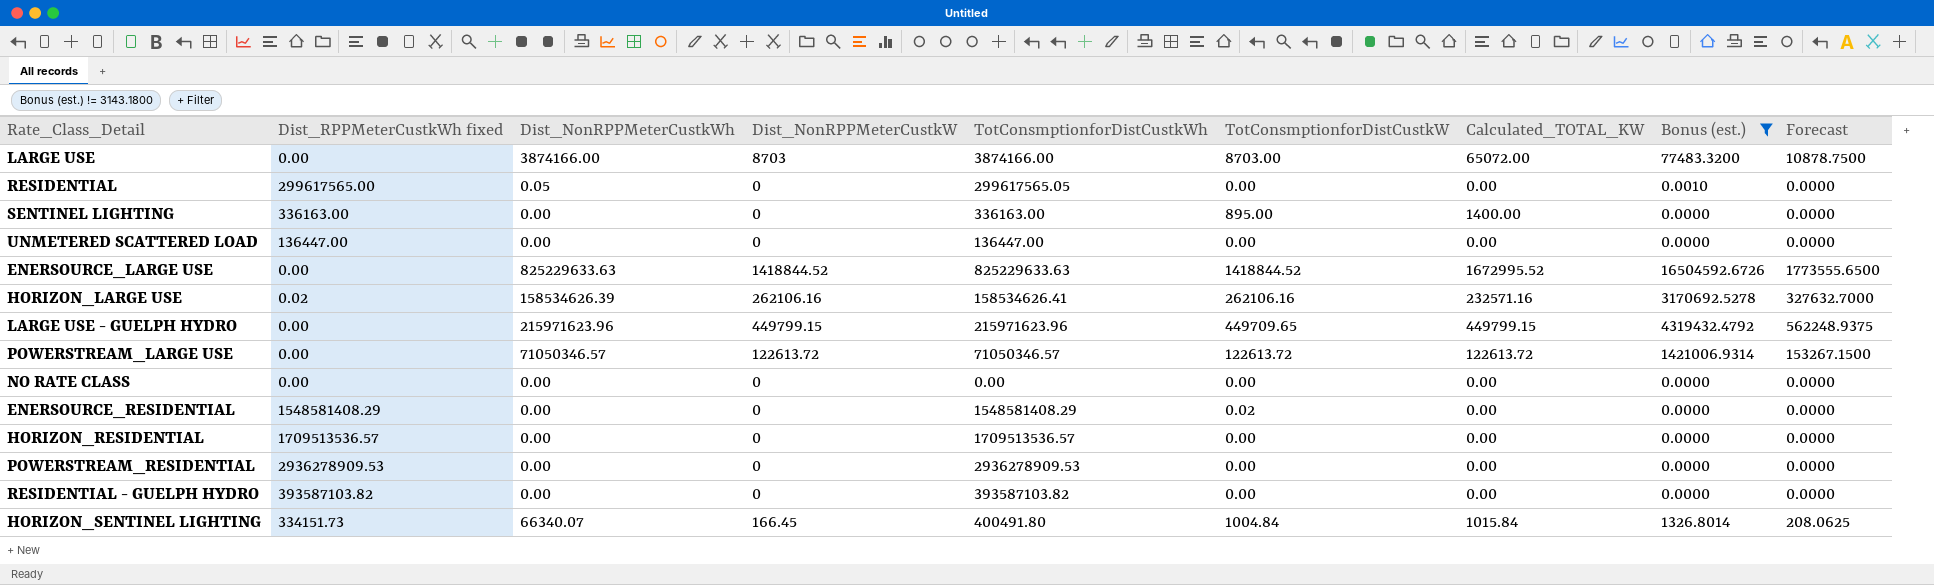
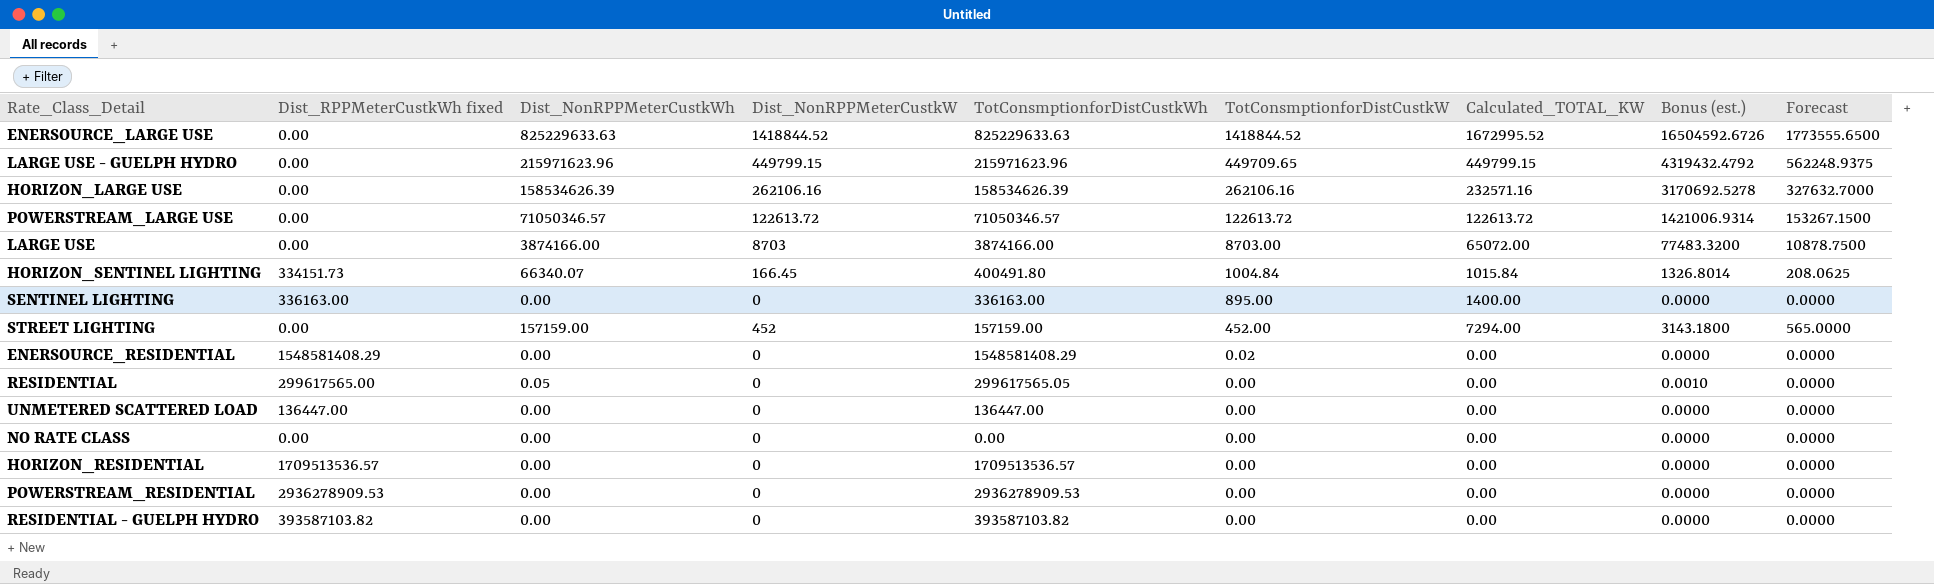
filter: Bonus (est.) != 3143.1800 -> none
row order: none -> TotConsmptionforDistCustkW descending
HORIZON_LARGE USE | Dist_RPPMeterCustkWh fixed: 0.02 -> 0.00
HORIZON_LARGE USE | TotConsmptionforDistCustkWh: 158534626.41 -> 158534626.39

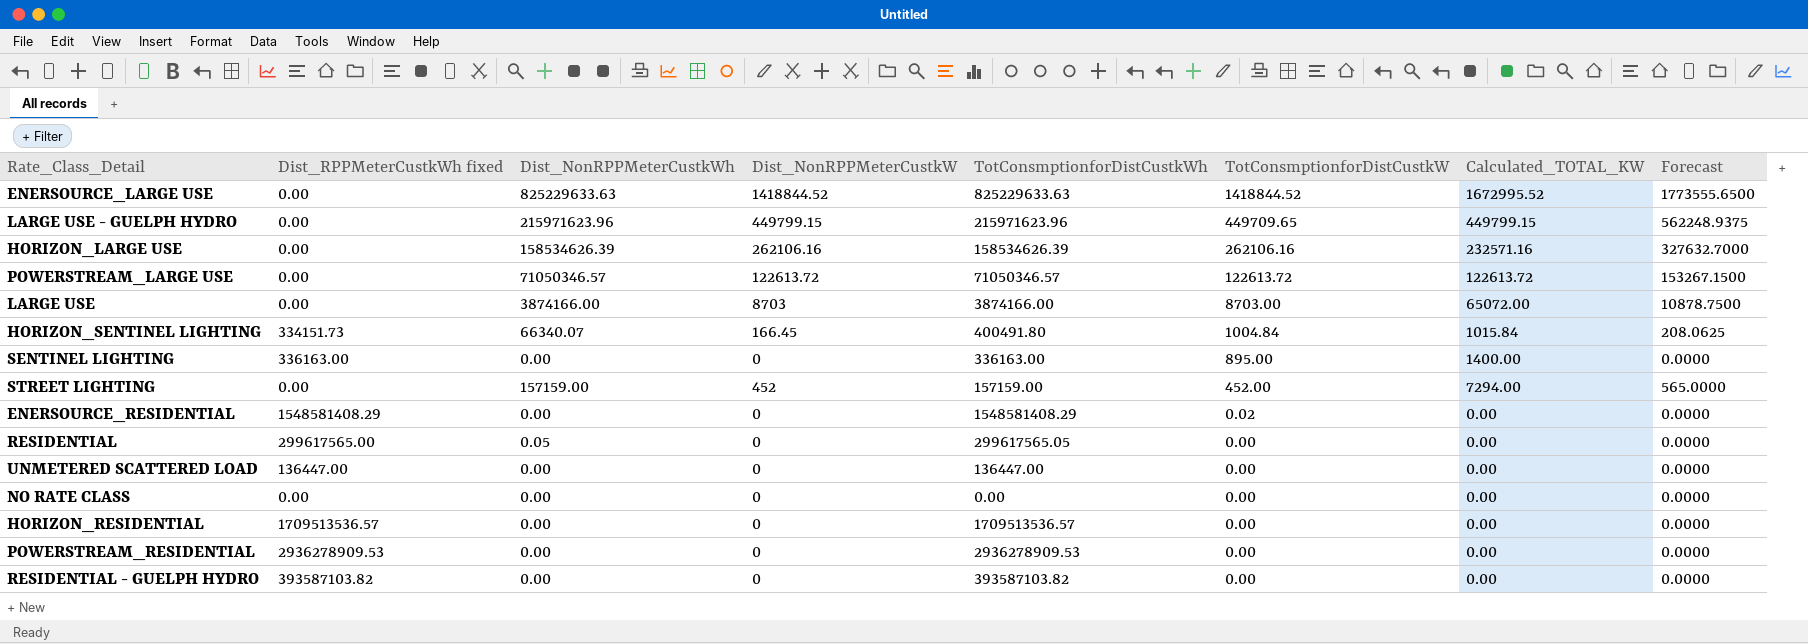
column Bonus (est.) | formula: [Dist_NonRPPMeterCustkWh] * 0.02 -> none

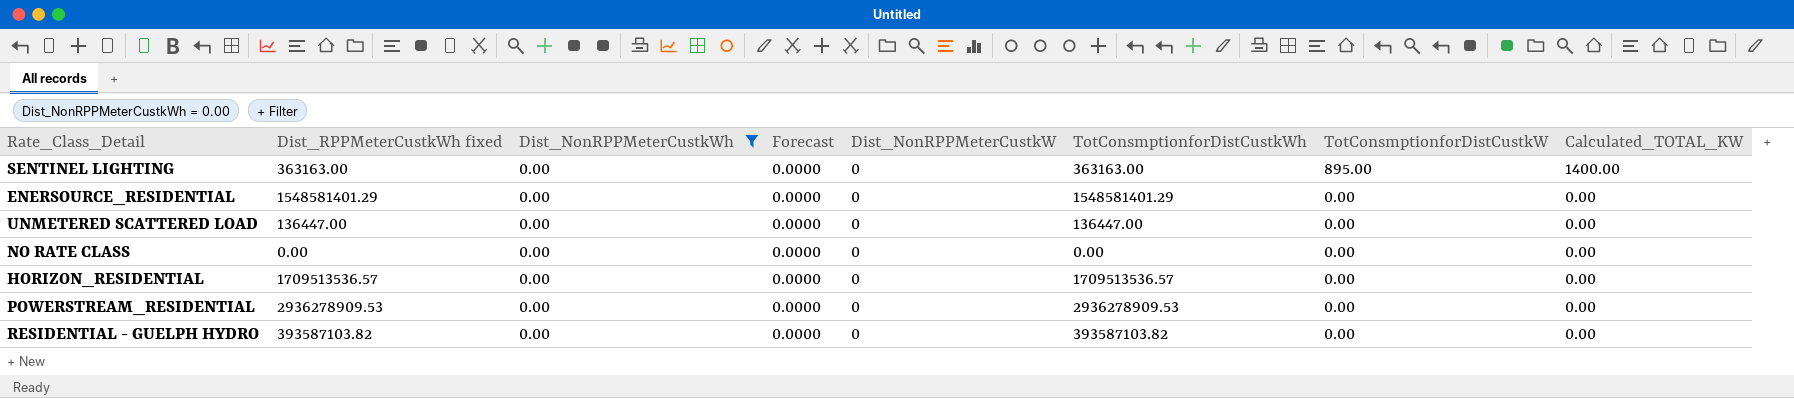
filter: none -> Dist_NonRPPMeterCustkWh = 0.00
column Forecast | position: 8 -> 4
SENTINEL LIGHTING | Dist_RPPMeterCustkWh fixed: 336163.00 -> 363163.00
SENTINEL LIGHTING | TotConsmptionforDistCustkWh: 336163.00 -> 363163.00
ENERSOURCE_RESIDENTIAL | Dist_RPPMeterCustkWh fixed: 1548581408.29 -> 1548581401.29
ENERSOURCE_RESIDENTIAL | TotConsmptionforDistCustkWh: 1548581408.29 -> 1548581401.29
ENERSOURCE_RESIDENTIAL | TotConsmptionforDistCustkW: 0.02 -> 0.00

